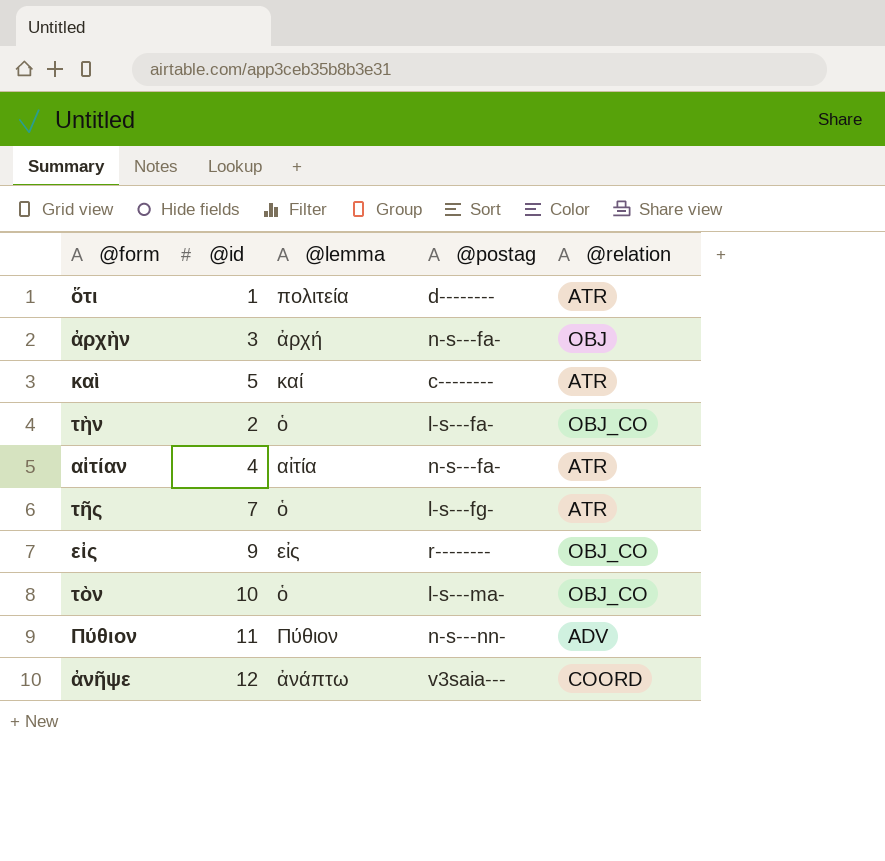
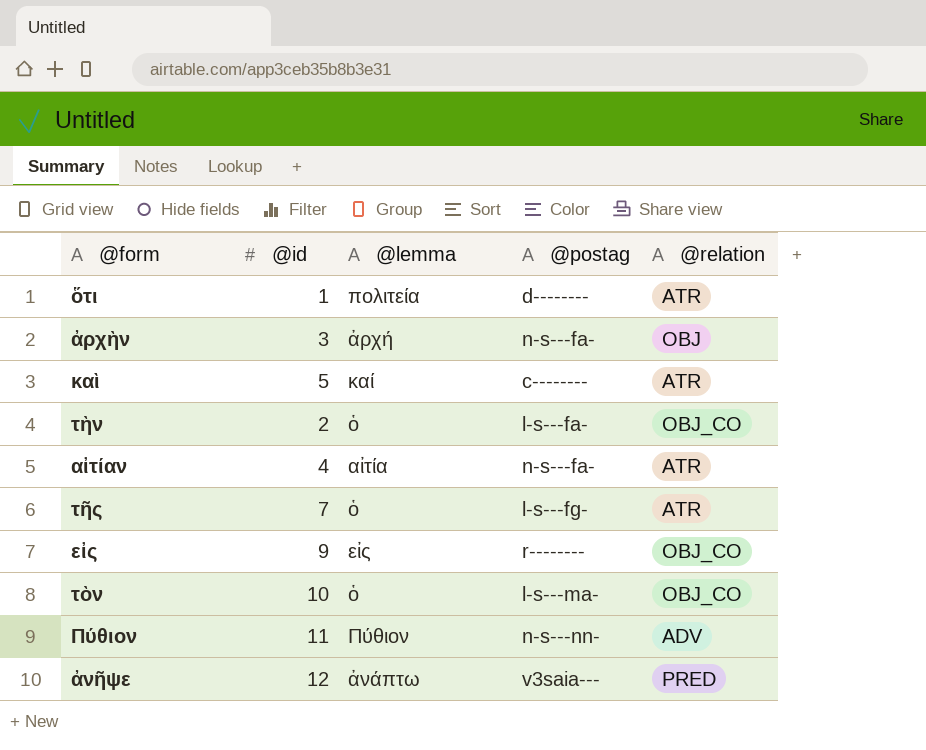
ἀνῆψε | @relation: COORD -> PRED

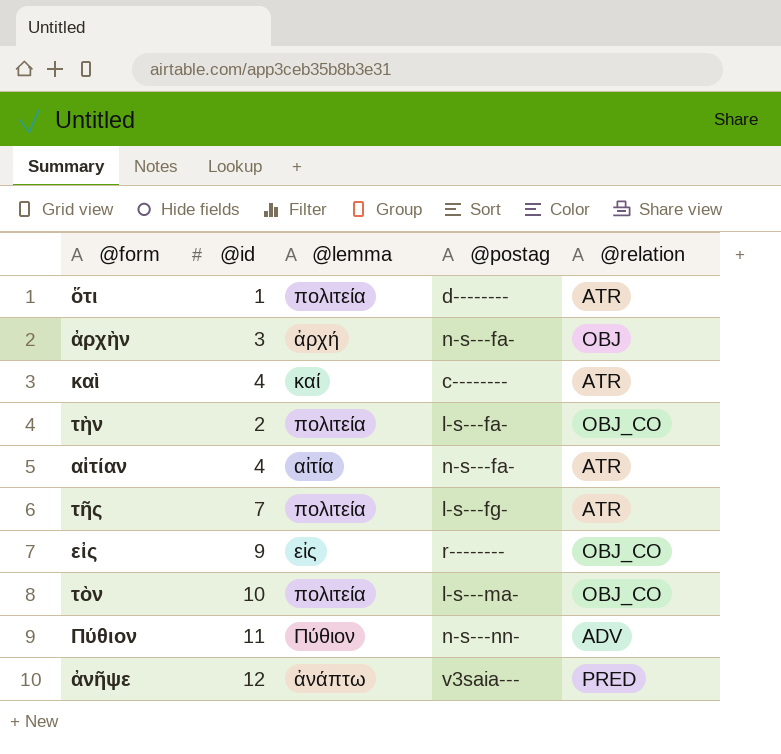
καὶ | @id: 5 -> 4
τὴν | @lemma: ὁ -> πολιτεία
τῆς | @lemma: ὁ -> πολιτεία
τὸν | @lemma: ὁ -> πολιτεία

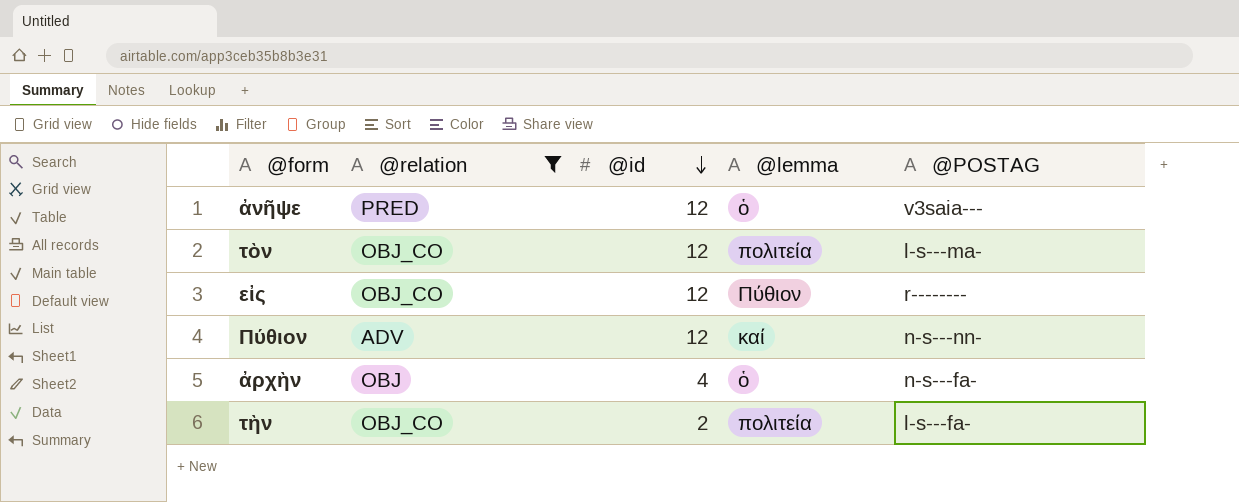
filter: none -> @relation != ATR
row order: none -> @id descending
column @relation | position: 5 -> 2
column name: @postag -> @POSTAG
ἀνῆψε | @lemma: ἀνάπτω -> ὁ
τὸν | @id: 10 -> 12
εἰς | @id: 9 -> 12
εἰς | @lemma: εἰς -> Πύθιον
Πύθιον | @id: 11 -> 12
Πύθιον | @lemma: Πύθιον -> καί
ἀρχὴν | @id: 3 -> 4
ἀρχὴν | @lemma: ἀρχή -> ὁ

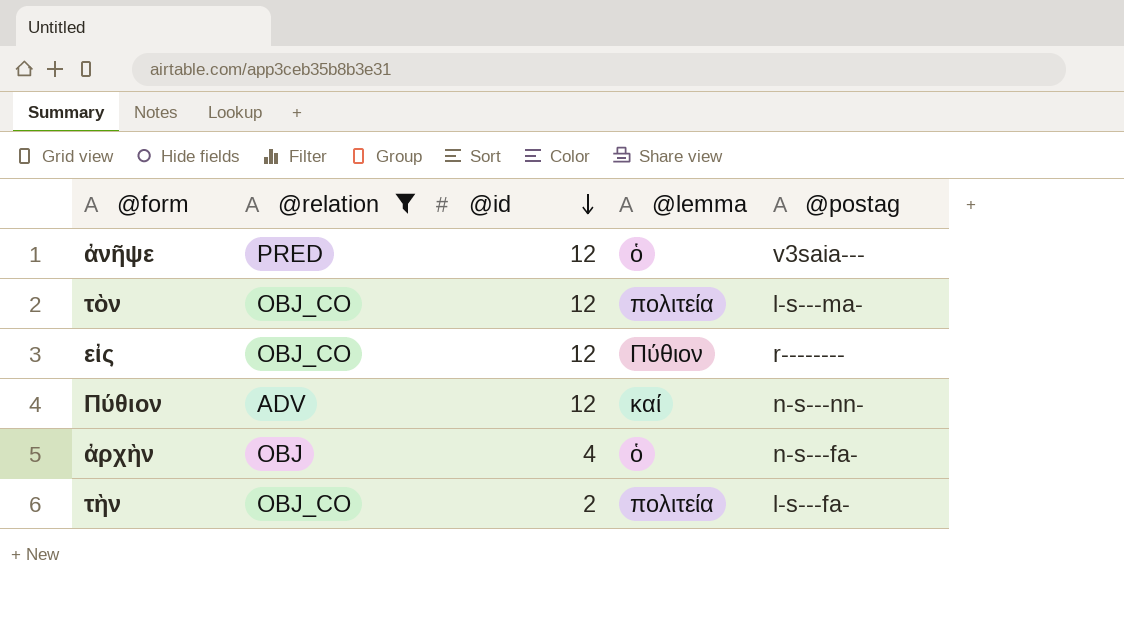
column name: @POSTAG -> @postag

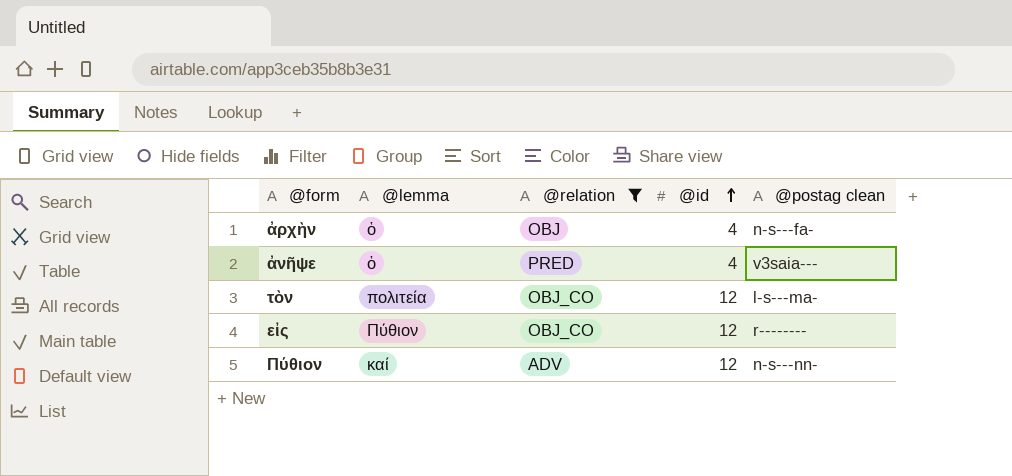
row order: @id descending -> @id ascending
column @lemma | position: 4 -> 2
column name: @postag -> @postag clean
row τὴν: OBJ_CO | 2 | πολιτεία | l-s---fa- -> none
ἀνῆψε | @id: 12 -> 4

